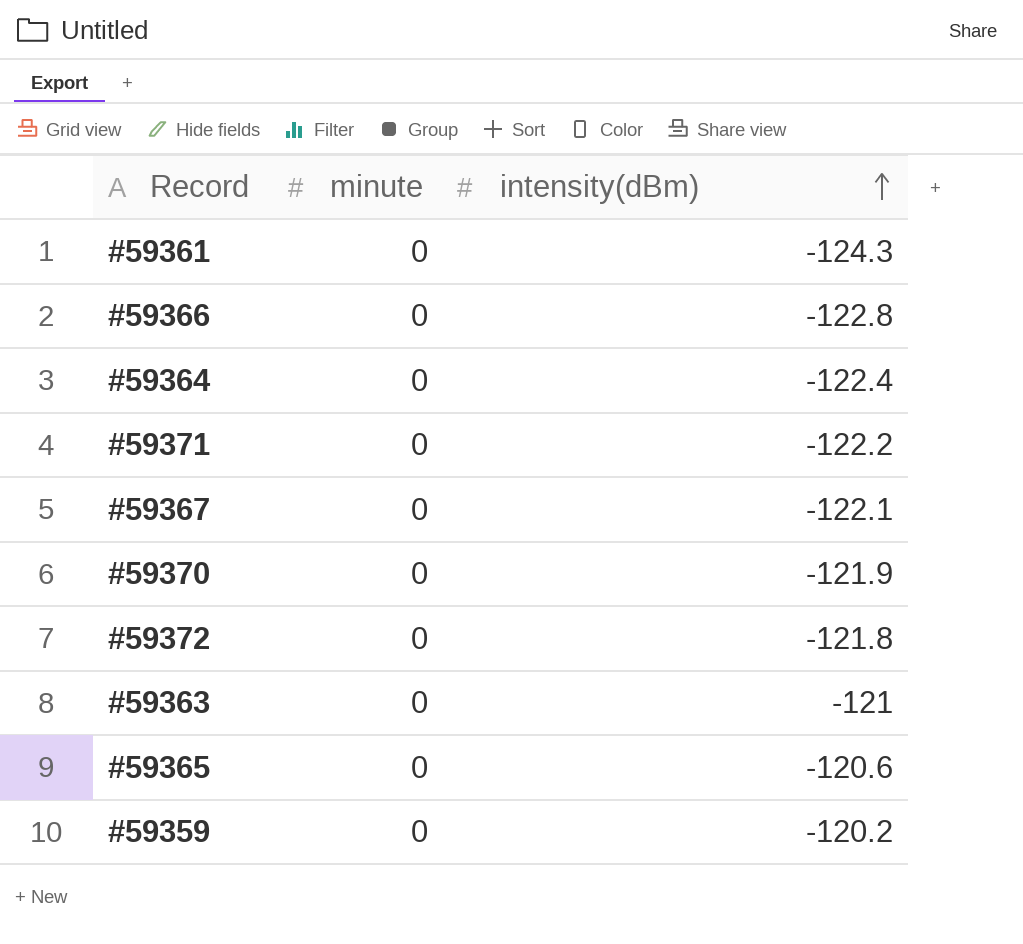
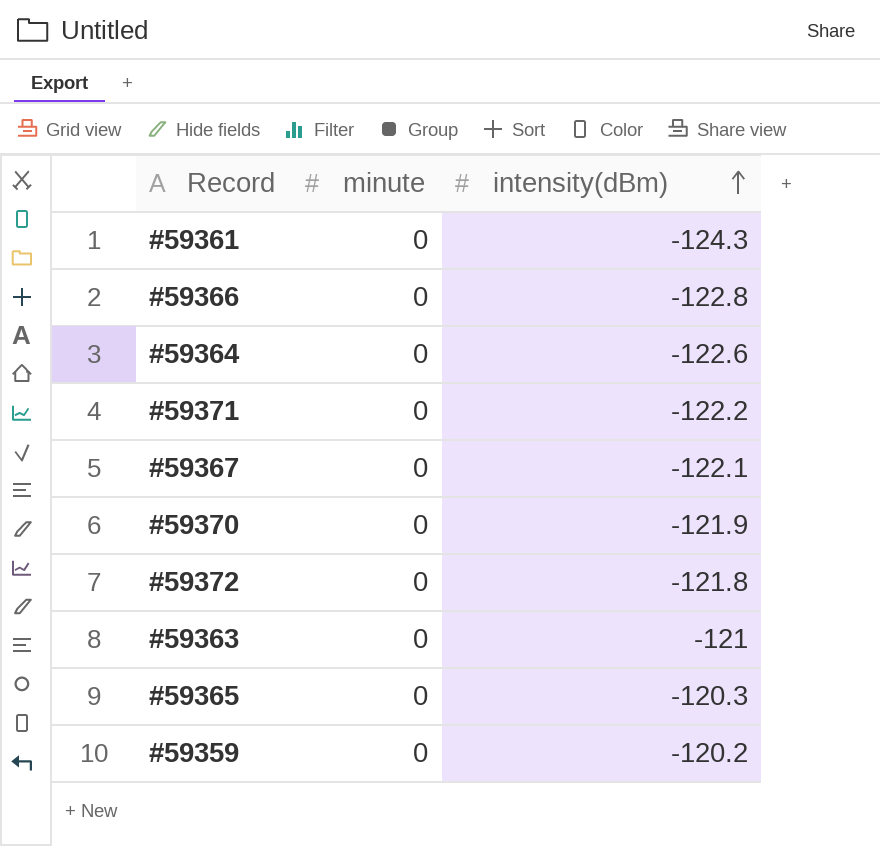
#59364 | intensity(dBm): -122.4 -> -122.6
#59365 | intensity(dBm): -120.6 -> -120.3

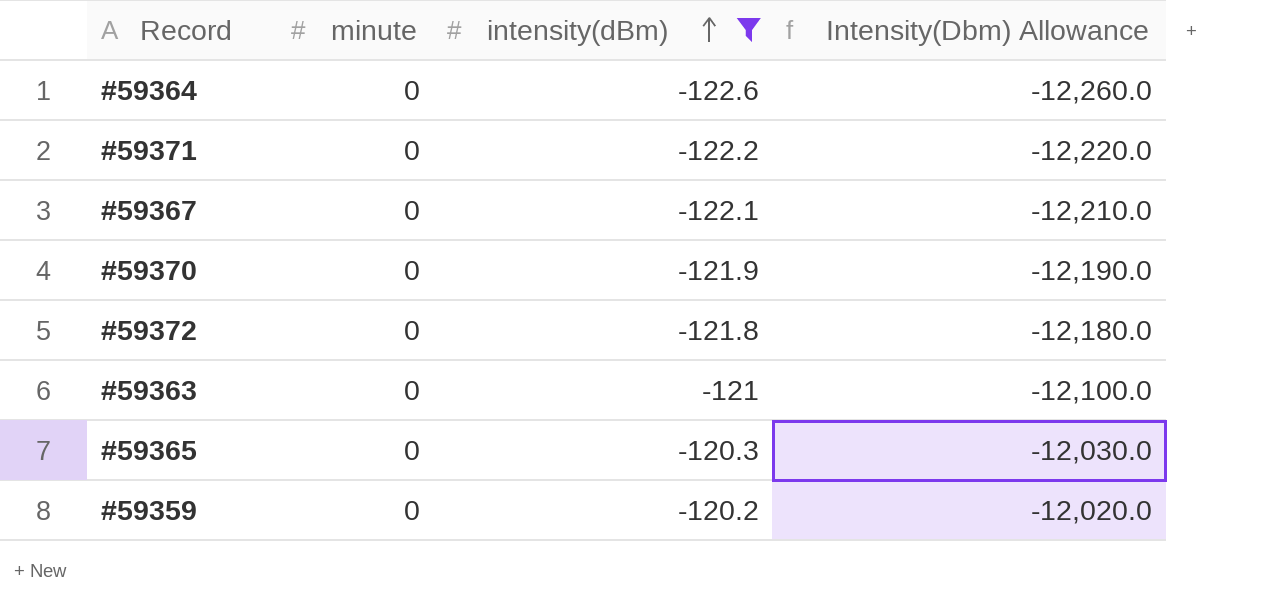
filter: none -> intensity(dBm) >= -122.6
column Intensity(Dbm) Allowance | formula: none -> [intensity(dBm)] * 100

